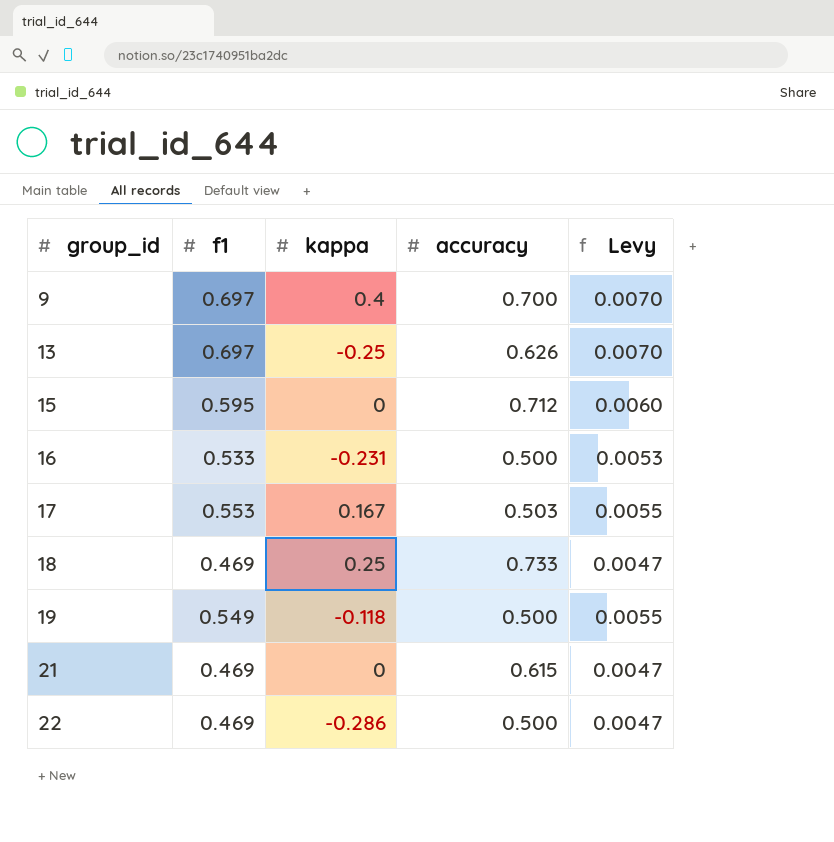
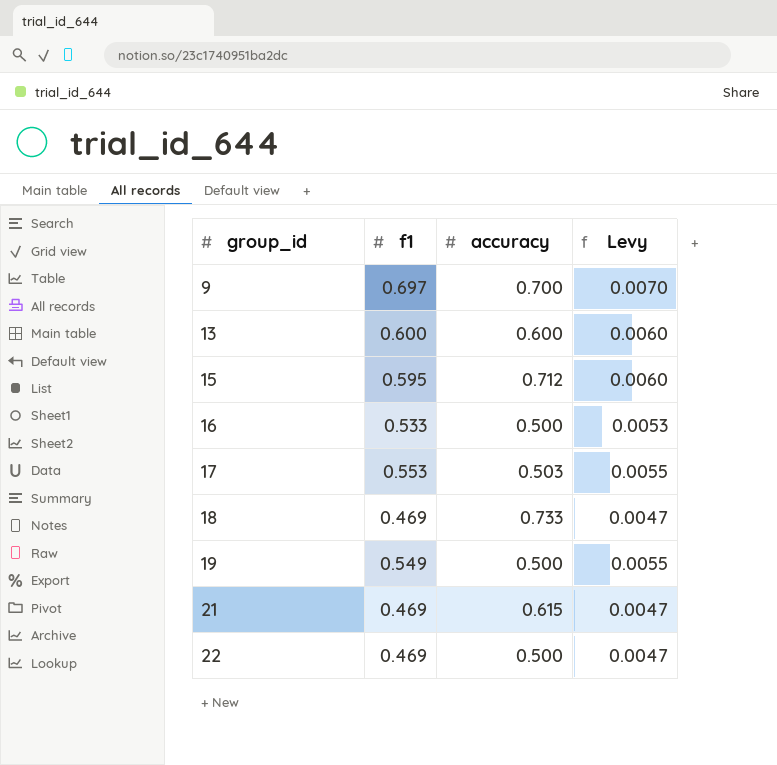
column kappa | position: 3 -> none
13 | f1: 0.697 -> 0.600
13 | accuracy: 0.626 -> 0.600
13 | Levy: 0.0070 -> 0.0060

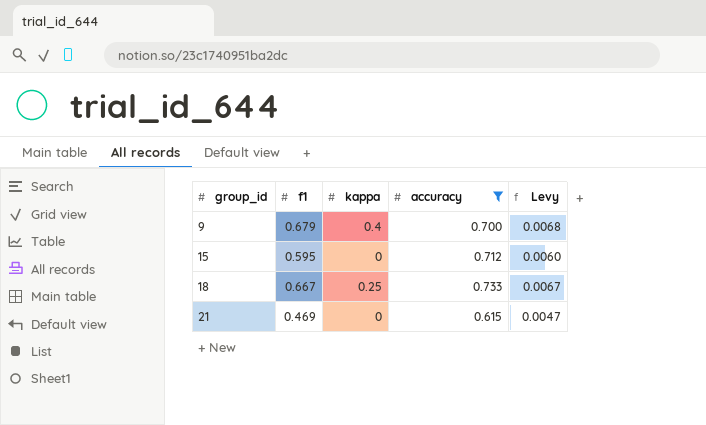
filter: none -> accuracy >= 0.615
column kappa | position: none -> 3
9 | f1: 0.697 -> 0.679
9 | Levy: 0.0070 -> 0.0068
18 | f1: 0.469 -> 0.667
18 | Levy: 0.0047 -> 0.0067

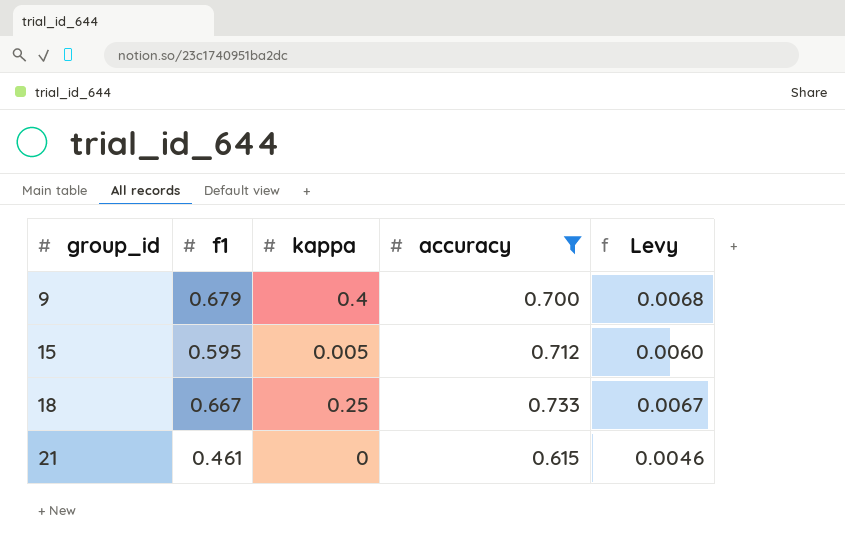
15 | kappa: 0 -> 0.005
21 | f1: 0.469 -> 0.461
21 | Levy: 0.0047 -> 0.0046

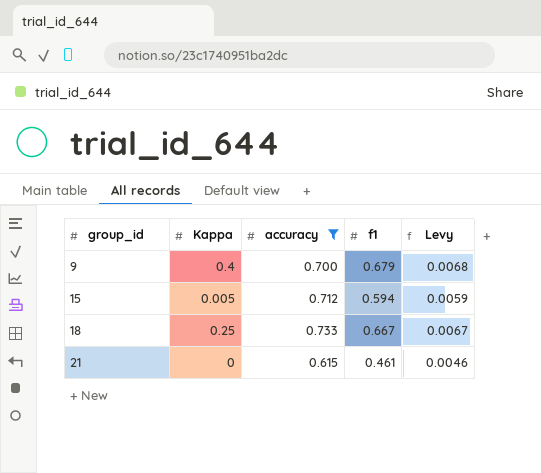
column name: kappa -> Kappa
column f1 | position: 2 -> 4
15 | f1: 0.595 -> 0.594
15 | Levy: 0.0060 -> 0.0059

